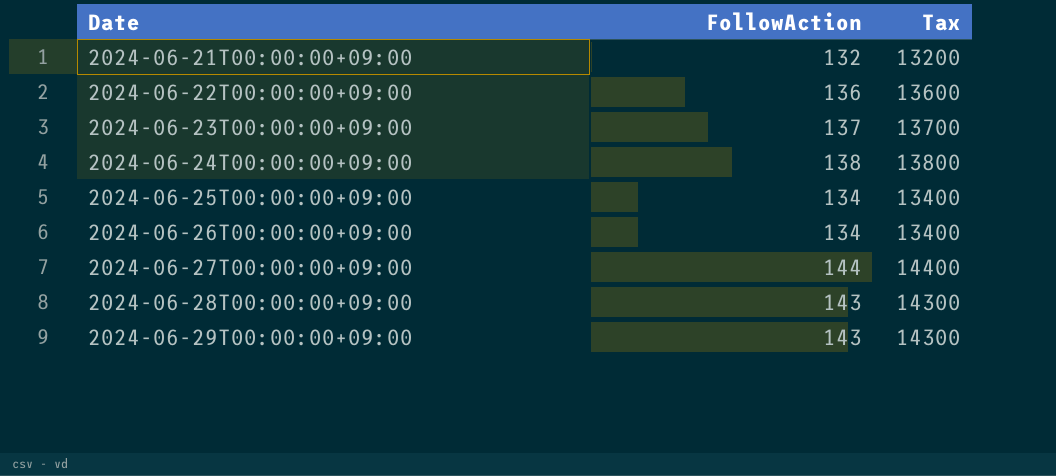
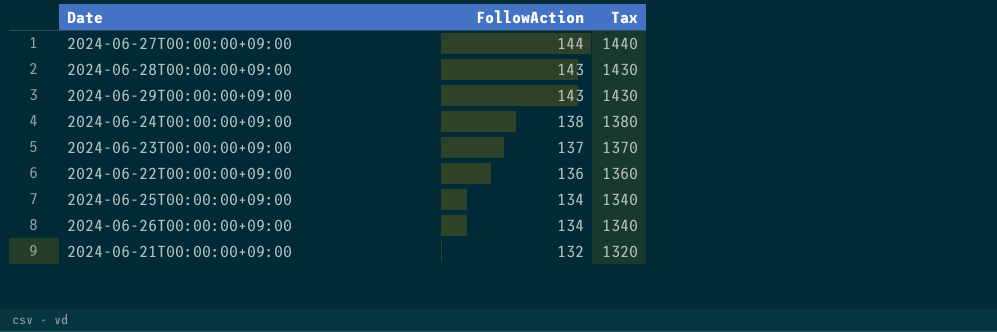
row order: Date ascending -> FollowAction descending
column Tax | formula: [FollowAction] * 100 -> [FollowAction] * 10

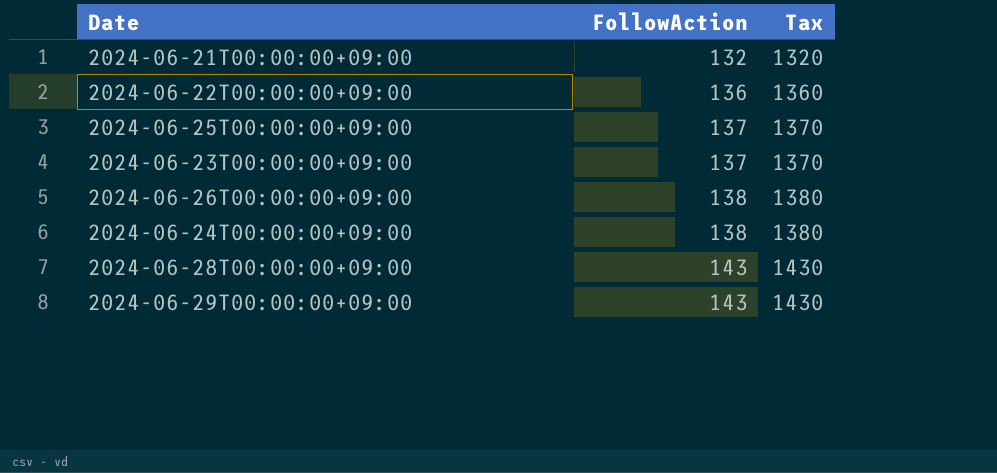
row order: FollowAction descending -> FollowAction ascending
row 2024-06-27T00:00:00+09:00: 144 | 1440 -> none
2024-06-25T00:00:00+09:00 | FollowAction: 134 -> 137
2024-06-25T00:00:00+09:00 | Tax: 1340 -> 1370
2024-06-26T00:00:00+09:00 | FollowAction: 134 -> 138
2024-06-26T00:00:00+09:00 | Tax: 1340 -> 1380

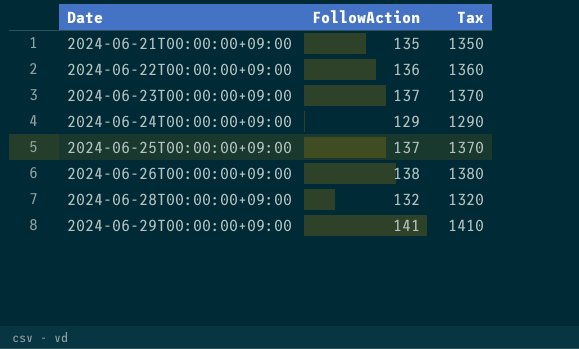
row order: FollowAction ascending -> Date ascending
2024-06-21T00:00:00+09:00 | FollowAction: 132 -> 135
2024-06-21T00:00:00+09:00 | Tax: 1320 -> 1350
2024-06-24T00:00:00+09:00 | FollowAction: 138 -> 129
2024-06-24T00:00:00+09:00 | Tax: 1380 -> 1290
2024-06-28T00:00:00+09:00 | FollowAction: 143 -> 132
2024-06-28T00:00:00+09:00 | Tax: 1430 -> 1320
2024-06-29T00:00:00+09:00 | FollowAction: 143 -> 141
2024-06-29T00:00:00+09:00 | Tax: 1430 -> 1410

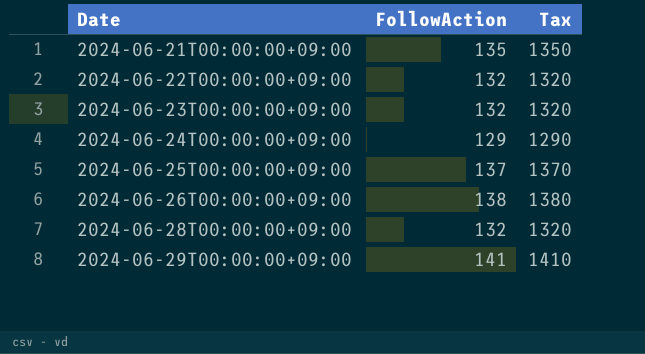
2024-06-22T00:00:00+09:00 | FollowAction: 136 -> 132
2024-06-22T00:00:00+09:00 | Tax: 1360 -> 1320
2024-06-23T00:00:00+09:00 | FollowAction: 137 -> 132
2024-06-23T00:00:00+09:00 | Tax: 1370 -> 1320

